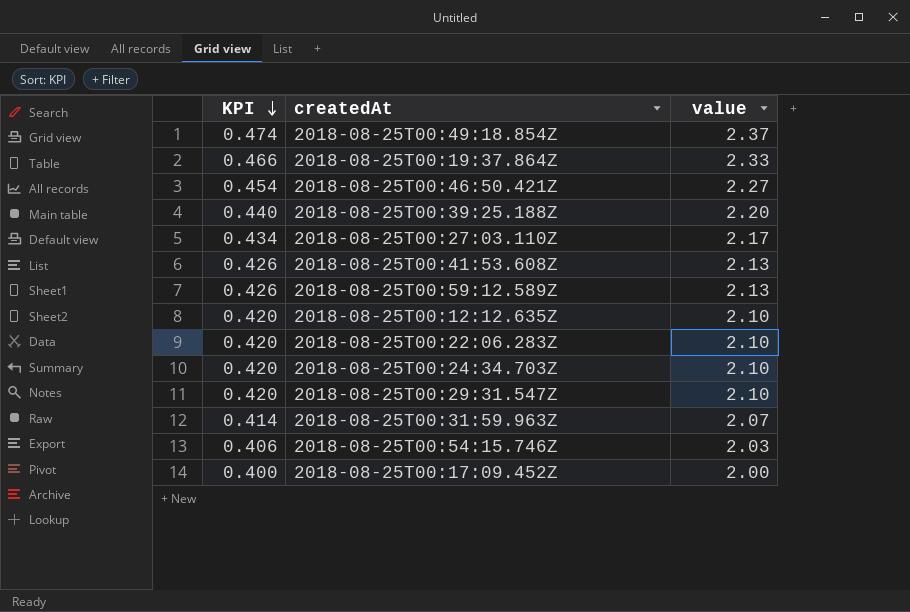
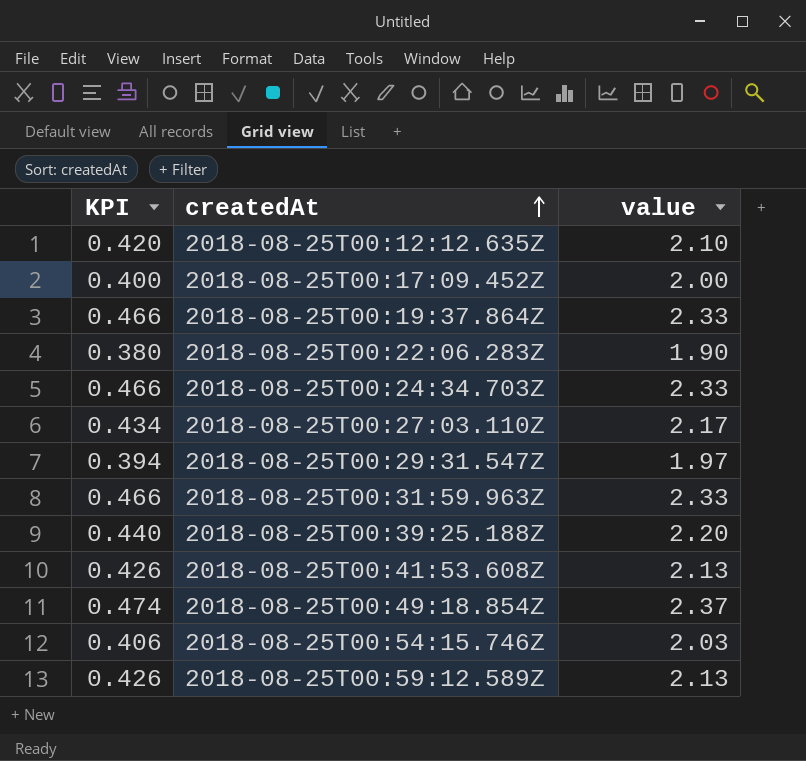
row order: KPI descending -> createdAt ascending
row 2018-08-25T00:46:50.421Z: 0.454 | 2.27 -> none
2018-08-25T00:22:06.283Z | KPI: 0.420 -> 0.380
2018-08-25T00:22:06.283Z | value: 2.10 -> 1.90
2018-08-25T00:24:34.703Z | KPI: 0.420 -> 0.466
2018-08-25T00:24:34.703Z | value: 2.10 -> 2.33
2018-08-25T00:29:31.547Z | KPI: 0.420 -> 0.394
2018-08-25T00:29:31.547Z | value: 2.10 -> 1.97
2018-08-25T00:31:59.963Z | KPI: 0.414 -> 0.466
2018-08-25T00:31:59.963Z | value: 2.07 -> 2.33

